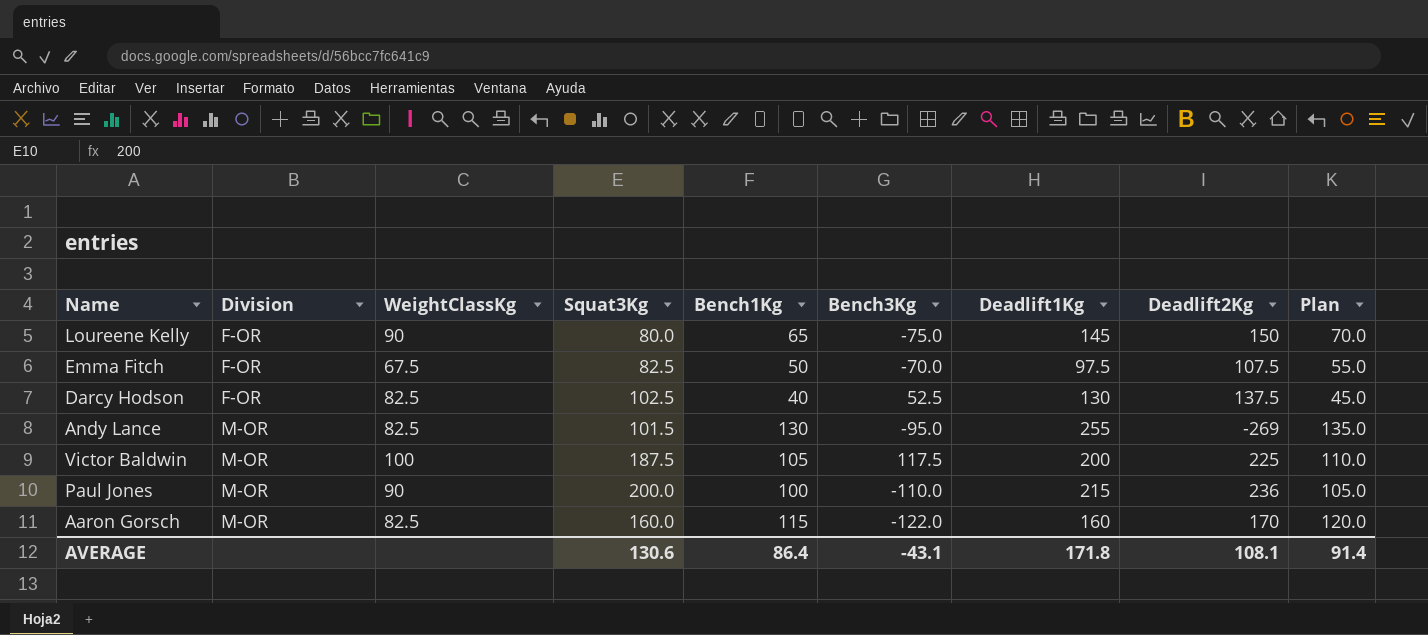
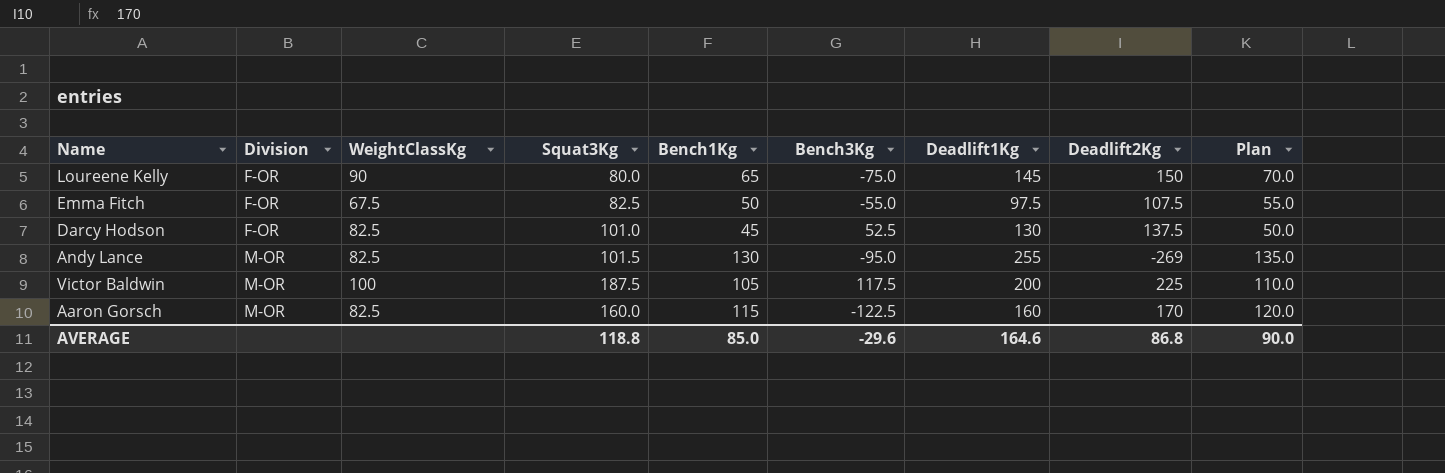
row Paul Jones: M-OR | 90 | 200.0 | 100 | -110.0 | 215 | 236 | 105.0 -> none
Emma Fitch | Bench3Kg: -70.0 -> -55.0
Darcy Hodson | Squat3Kg: 102.5 -> 101.0
Darcy Hodson | Bench1Kg: 40 -> 45
Darcy Hodson | Plan: 45.0 -> 50.0
Aaron Gorsch | Bench3Kg: -122.0 -> -122.5
AVERAGE | Squat3Kg: 130.6 -> 118.8
AVERAGE | Bench1Kg: 86.4 -> 85.0
AVERAGE | Bench3Kg: -43.1 -> -29.6
AVERAGE | Deadlift1Kg: 171.8 -> 164.6
AVERAGE | Deadlift2Kg: 108.1 -> 86.8
AVERAGE | Plan: 91.4 -> 90.0

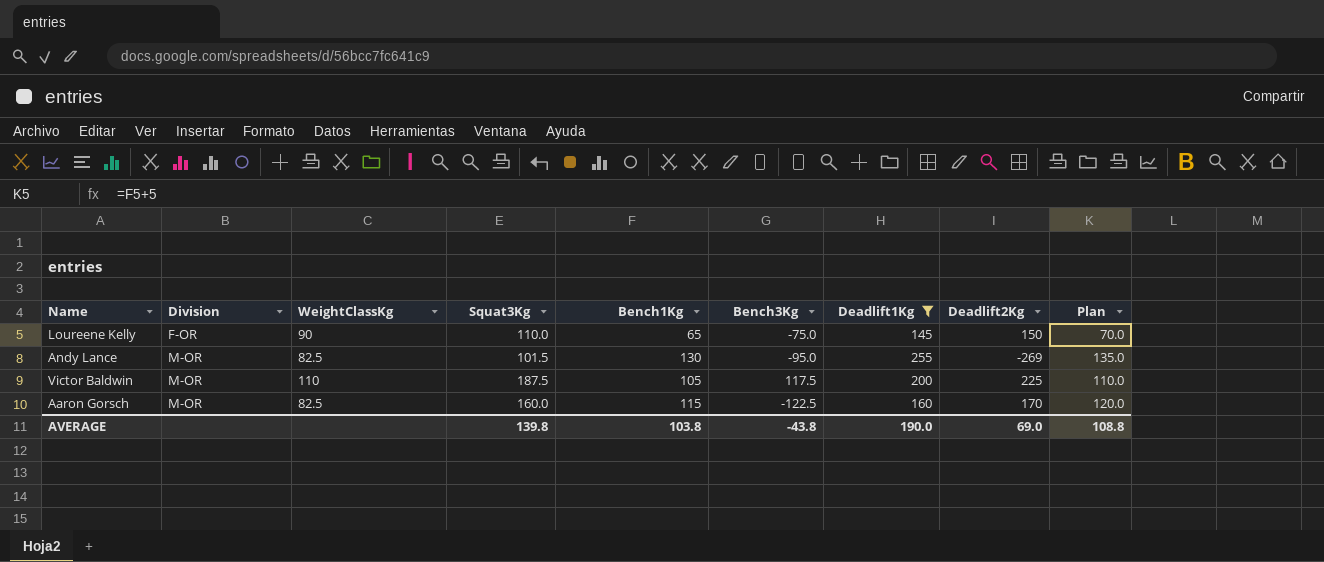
filter: none -> Deadlift1Kg >= 145
Loureene Kelly | Squat3Kg: 80.0 -> 110.0
Victor Baldwin | WeightClassKg: 100 -> 110
AVERAGE | Squat3Kg: 118.8 -> 139.8
AVERAGE | Bench1Kg: 85.0 -> 103.8
AVERAGE | Bench3Kg: -29.6 -> -43.8
AVERAGE | Deadlift1Kg: 164.6 -> 190.0
AVERAGE | Deadlift2Kg: 86.8 -> 69.0
AVERAGE | Plan: 90.0 -> 108.8

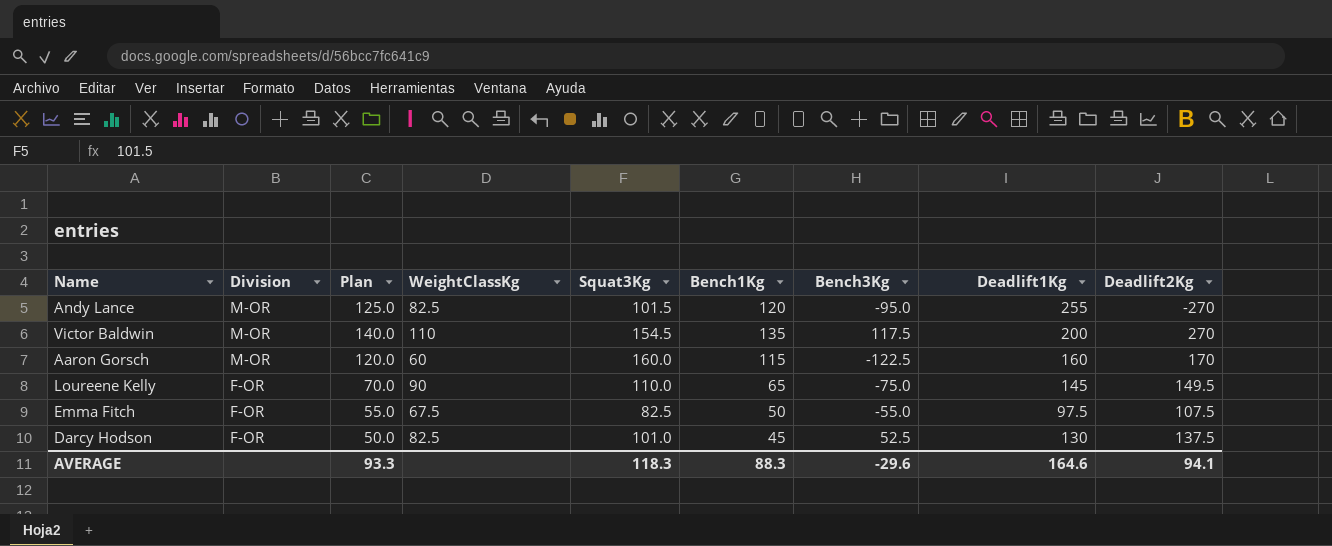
filter: Deadlift1Kg >= 145 -> none
row order: Division ascending -> Division descending
column Plan | position: 9 -> 3
Andy Lance | Plan: 135.0 -> 125.0
Andy Lance | Bench1Kg: 130 -> 120
Andy Lance | Deadlift2Kg: -269 -> -270
Victor Baldwin | Plan: 110.0 -> 140.0
Victor Baldwin | Squat3Kg: 187.5 -> 154.5
Victor Baldwin | Bench1Kg: 105 -> 135
Victor Baldwin | Deadlift2Kg: 225 -> 270
Aaron Gorsch | WeightClassKg: 82.5 -> 60
Loureene Kelly | Deadlift2Kg: 150 -> 149.5
AVERAGE | Plan: 108.8 -> 93.3
AVERAGE | Squat3Kg: 139.8 -> 118.3
AVERAGE | Bench1Kg: 103.8 -> 88.3
AVERAGE | Bench3Kg: -43.8 -> -29.6
AVERAGE | Deadlift1Kg: 190.0 -> 164.6
AVERAGE | Deadlift2Kg: 69.0 -> 94.1

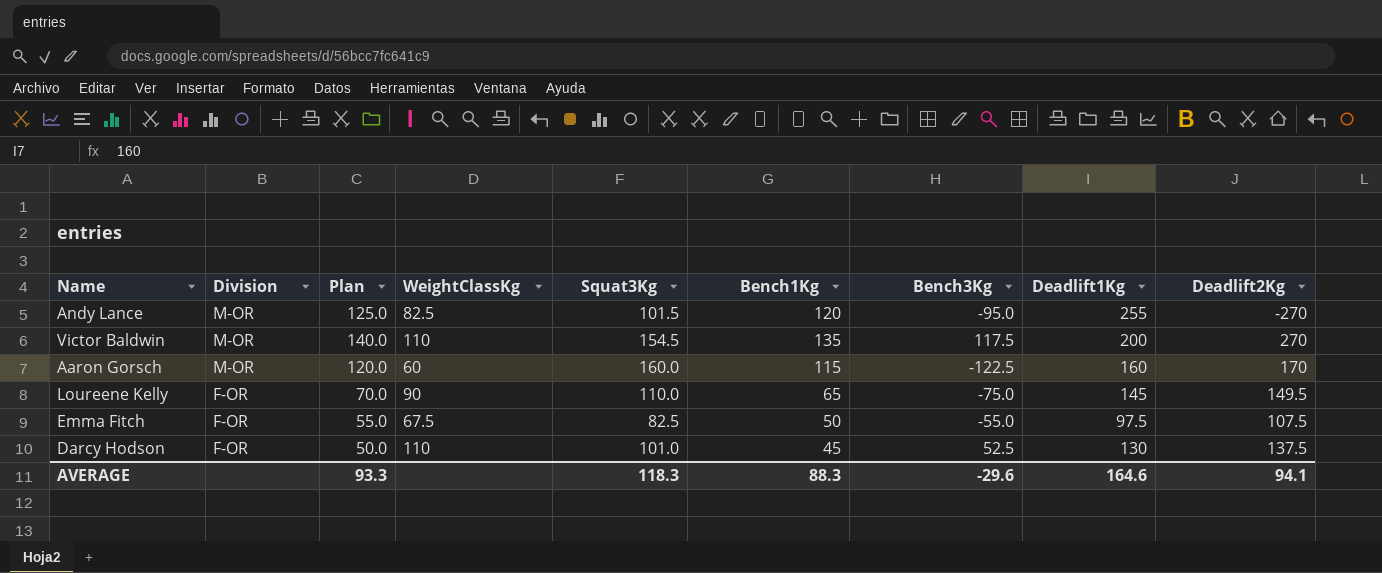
Darcy Hodson | WeightClassKg: 82.5 -> 110

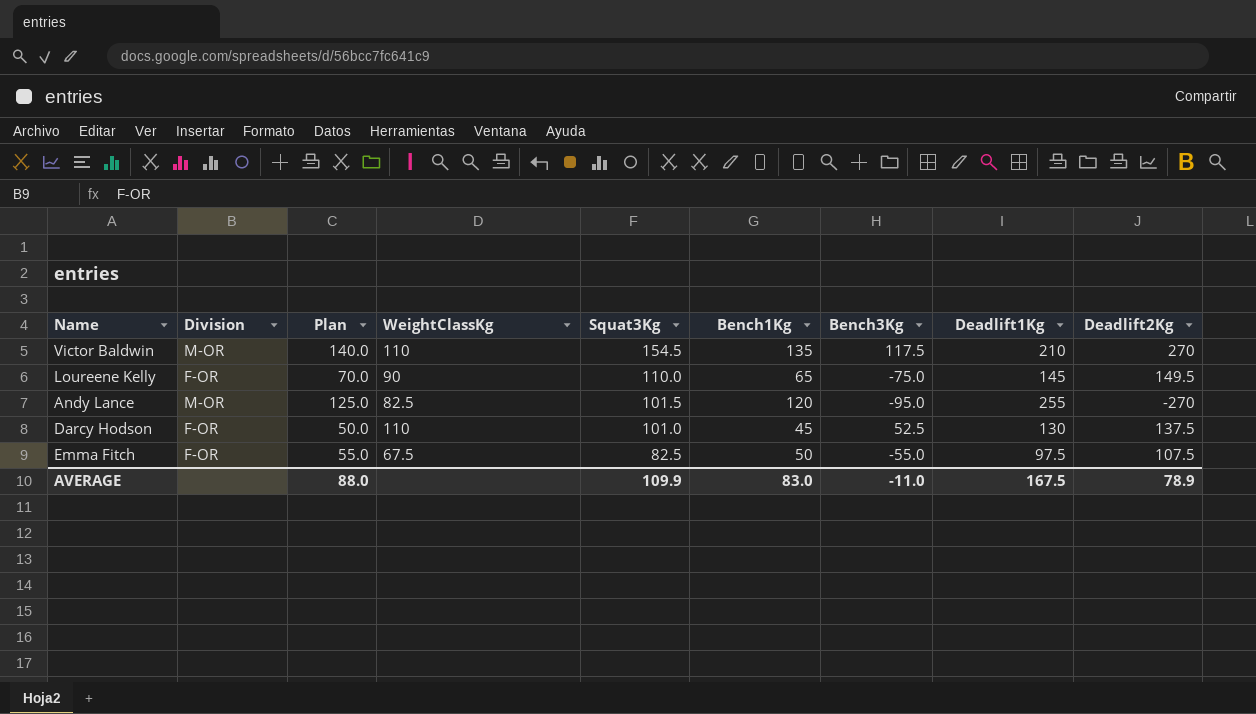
row order: Division descending -> Squat3Kg descending
row Aaron Gorsch: M-OR | 120.0 | 60 | 160.0 | 115 | -122.5 | 160 | 170 -> none
Victor Baldwin | Deadlift1Kg: 200 -> 210
AVERAGE | Plan: 93.3 -> 88.0
AVERAGE | Squat3Kg: 118.3 -> 109.9
AVERAGE | Bench1Kg: 88.3 -> 83.0
AVERAGE | Bench3Kg: -29.6 -> -11.0
AVERAGE | Deadlift1Kg: 164.6 -> 167.5
AVERAGE | Deadlift2Kg: 94.1 -> 78.9

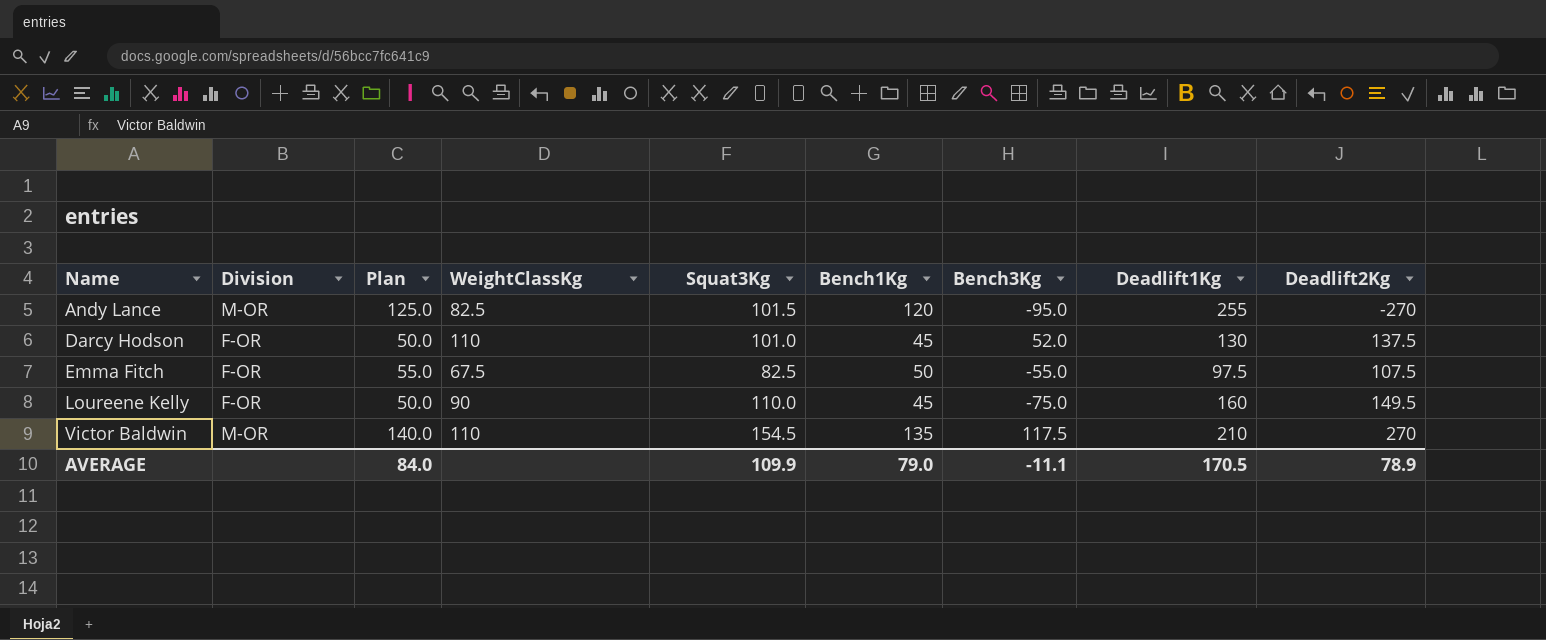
row order: Squat3Kg descending -> Name ascending
Darcy Hodson | Bench3Kg: 52.5 -> 52.0
Loureene Kelly | Plan: 70.0 -> 50.0
Loureene Kelly | Bench1Kg: 65 -> 45
Loureene Kelly | Deadlift1Kg: 145 -> 160
AVERAGE | Plan: 88.0 -> 84.0
AVERAGE | Bench1Kg: 83.0 -> 79.0
AVERAGE | Bench3Kg: -11.0 -> -11.1
AVERAGE | Deadlift1Kg: 167.5 -> 170.5

